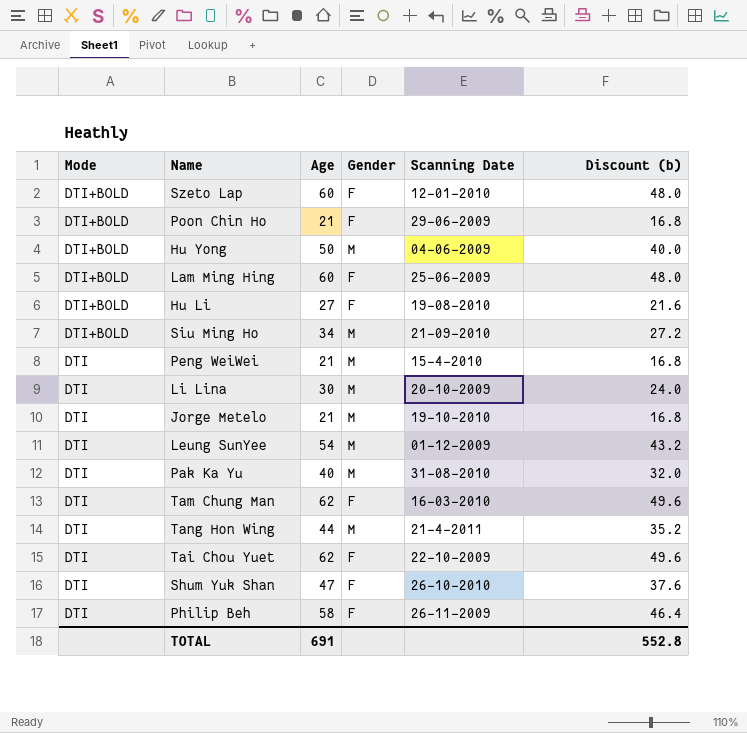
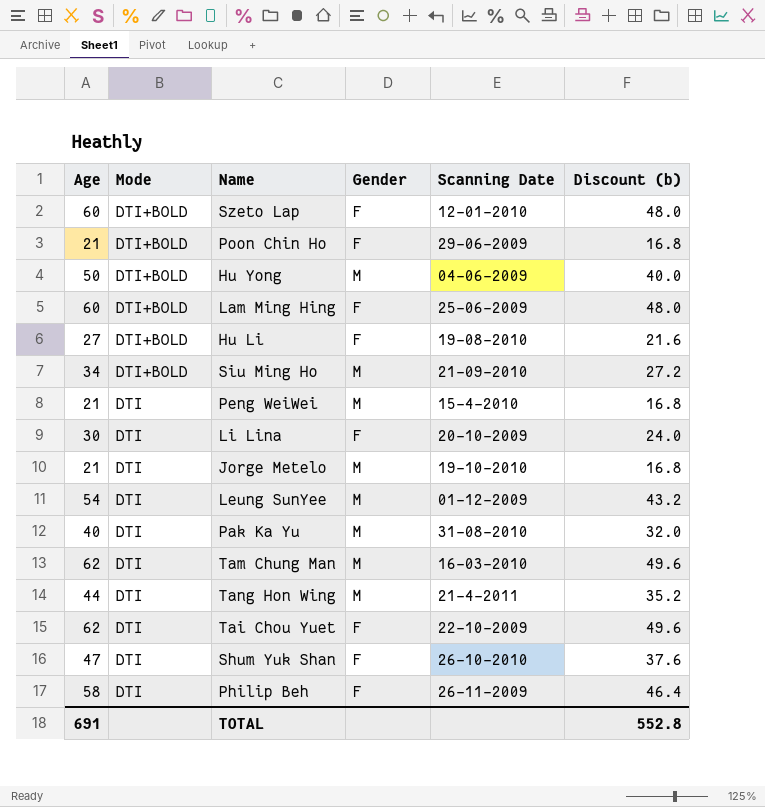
column Age | position: 3 -> 1
Li Lina | Gender: M -> F
Tam Chung Man | Gender: F -> M

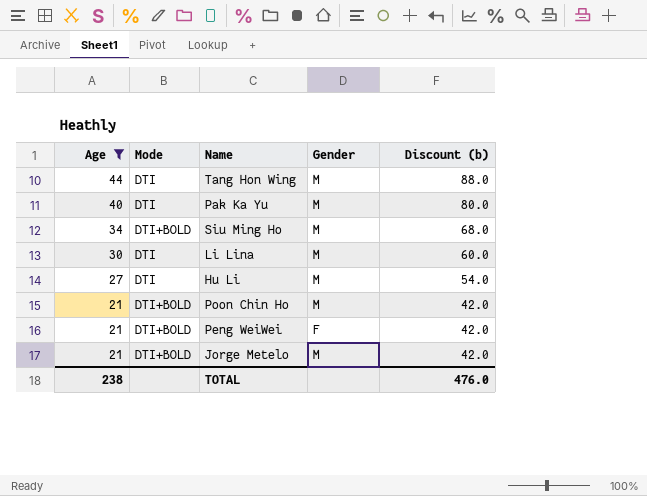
filter: none -> Age <= 44
row order: Mode descending -> Age descending
column Scanning Date | position: 5 -> none
column Discount (b) | formula: [Age] * 0.8 -> [Age] * 2
Li Lina | Gender: F -> M
Hu Li | Mode: DTI+BOLD -> DTI
Hu Li | Gender: F -> M
Poon Chin Ho | Gender: F -> M
Peng WeiWei | Mode: DTI -> DTI+BOLD
Peng WeiWei | Gender: M -> F
Jorge Metelo | Mode: DTI -> DTI+BOLD
TOTAL | Age: 691 -> 238
TOTAL | Discount (b): 552.8 -> 476.0

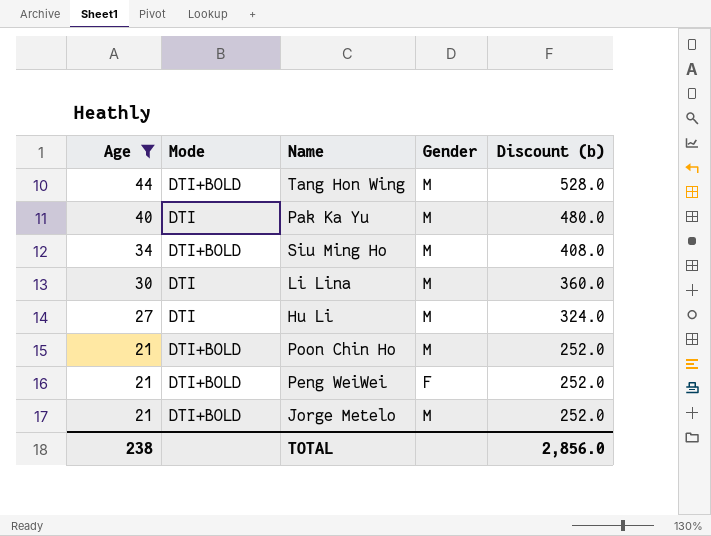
column Discount (b) | formula: [Age] * 2 -> [Age] * 12
Tang Hon Wing | Mode: DTI -> DTI+BOLD
TOTAL | Discount (b): 476.0 -> 2,856.0

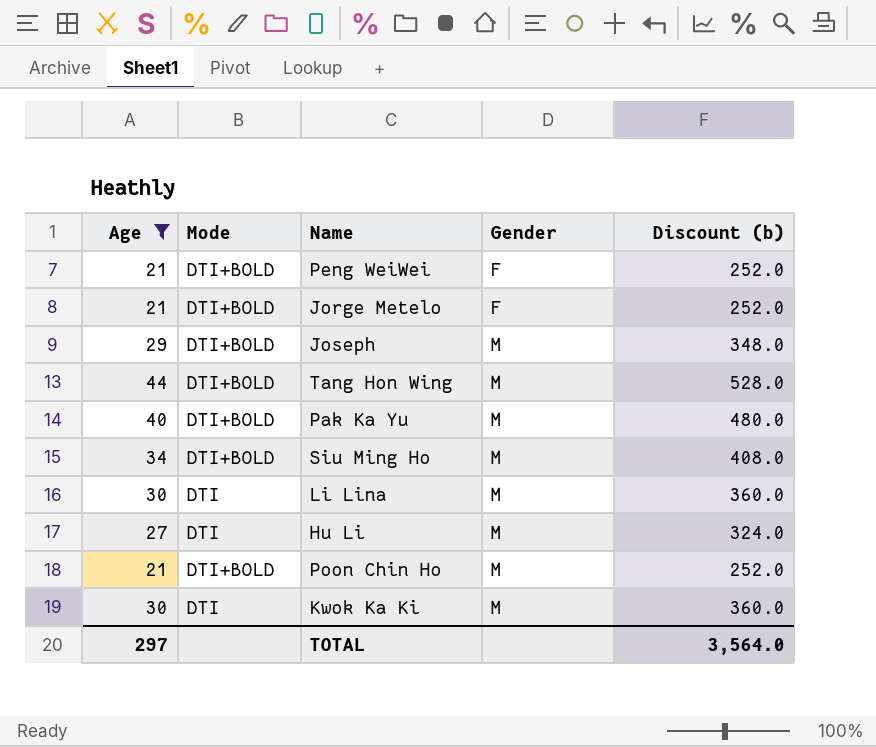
row order: Age descending -> Gender ascending
Jorge Metelo | Gender: M -> F
row Joseph: none -> 29 | DTI+BOLD | M | 348.0
Pak Ka Yu | Mode: DTI -> DTI+BOLD
row Kwok Ka Ki: none -> 30 | DTI | M | 360.0
TOTAL | Age: 238 -> 297
TOTAL | Discount (b): 2,856.0 -> 3,564.0

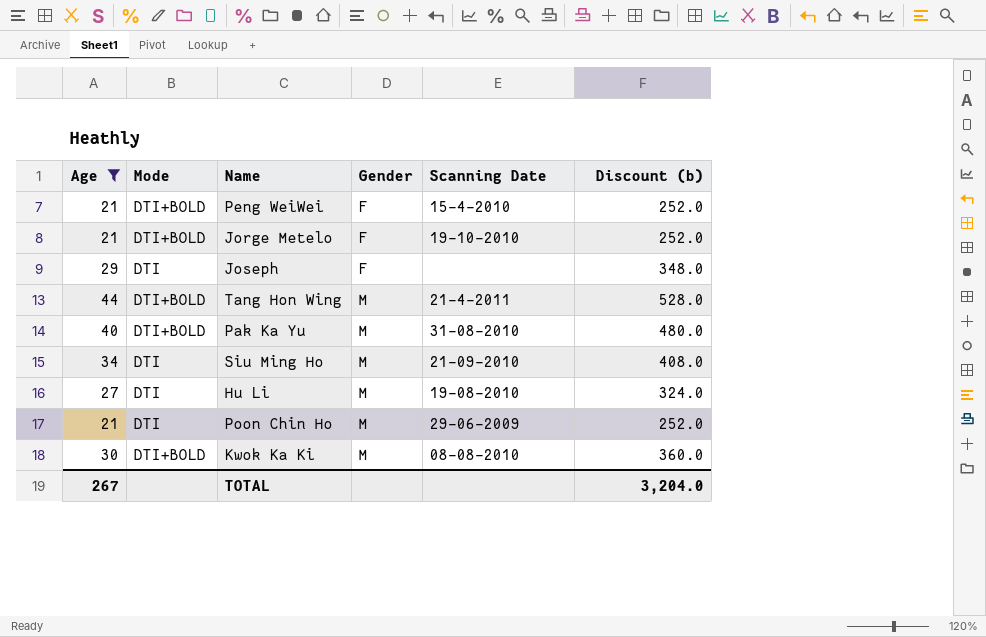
column Scanning Date | position: none -> 5
row Li Lina: 30 | DTI | M | 360.0 -> none
Joseph | Mode: DTI+BOLD -> DTI
Joseph | Gender: M -> F
Siu Ming Ho | Mode: DTI+BOLD -> DTI
Poon Chin Ho | Mode: DTI+BOLD -> DTI
Kwok Ka Ki | Mode: DTI -> DTI+BOLD
TOTAL | Age: 297 -> 267
TOTAL | Discount (b): 3,564.0 -> 3,204.0

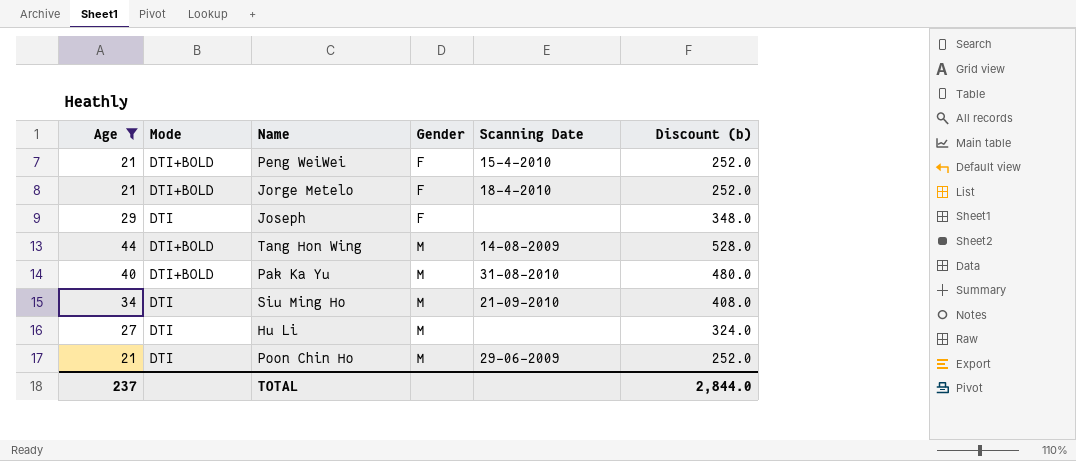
row Kwok Ka Ki: 30 | DTI+BOLD | M | 08-08-2010 | 360.0 -> none
Jorge Metelo | Scanning Date: 19-10-2010 -> 18-4-2010
Tang Hon Wing | Scanning Date: 21-4-2011 -> 14-08-2009
Hu Li | Scanning Date: 19-08-2010 -> none
TOTAL | Age: 267 -> 237
TOTAL | Discount (b): 3,204.0 -> 2,844.0

